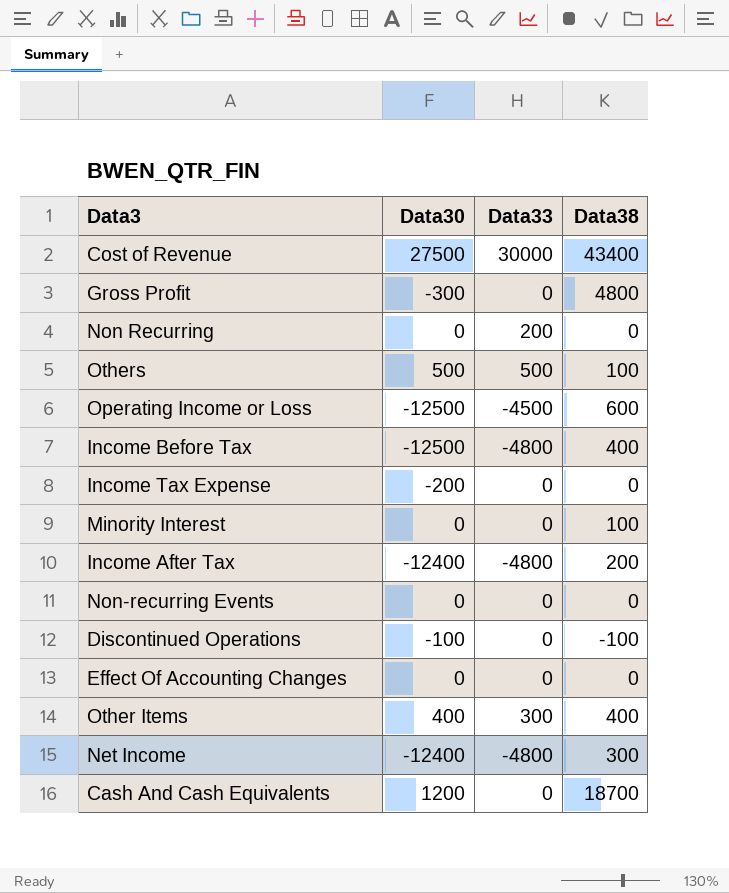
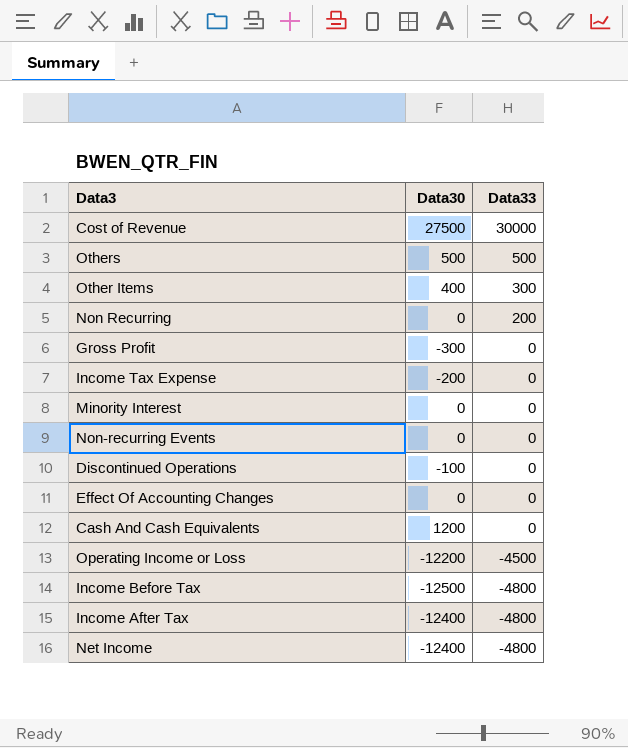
row order: none -> Data33 descending
column Data38 | position: 4 -> none
Operating Income or Loss | Data30: -12500 -> -12200

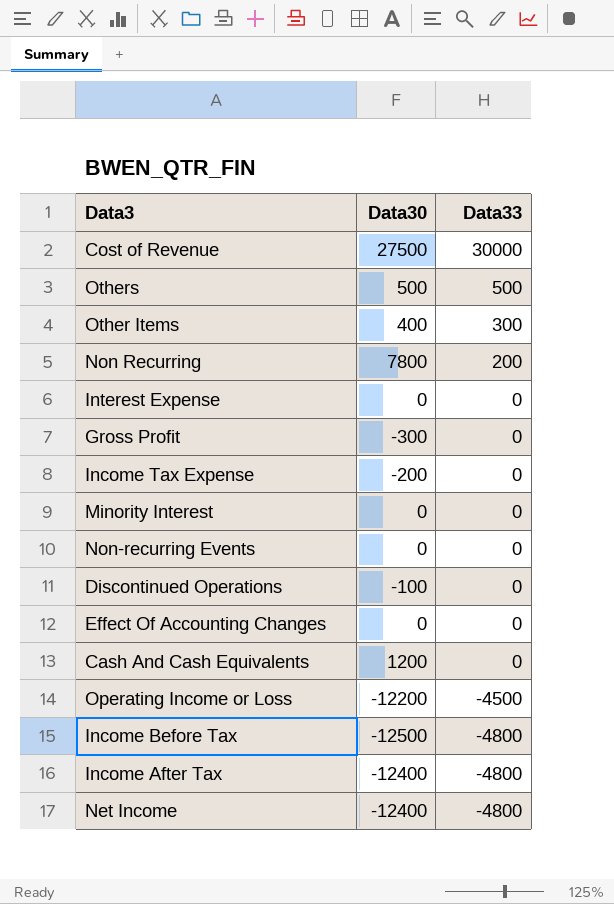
Non Recurring | Data30: 0 -> 7800
row Interest Expense: none -> 0 | 0

